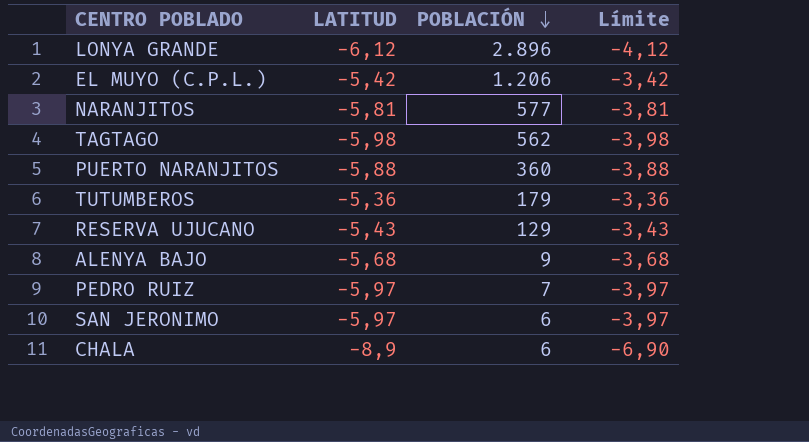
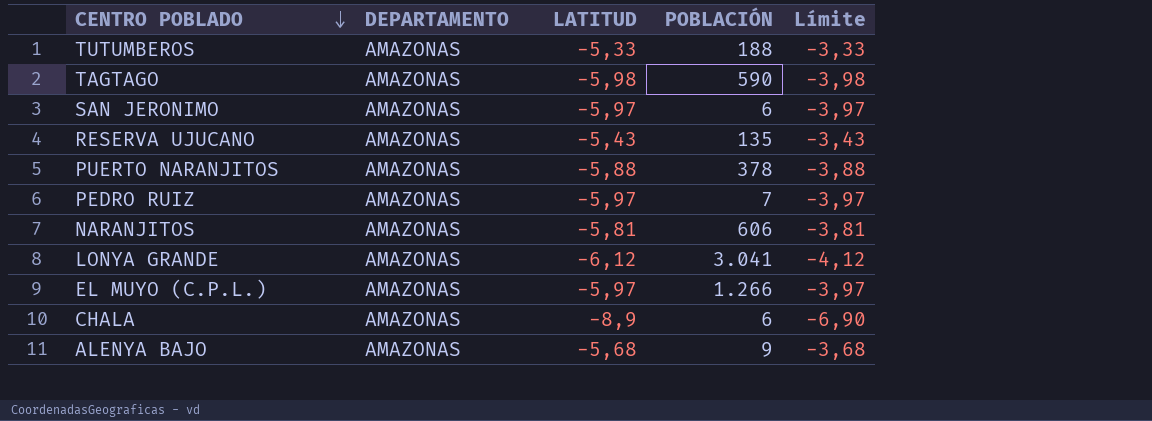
row order: POBLACIÓN descending -> CENTRO POBLADO descending
column DEPARTAMENTO | position: none -> 2
TUTUMBEROS | LATITUD: -5,36 -> -5,33
TUTUMBEROS | POBLACIÓN: 179 -> 188
TUTUMBEROS | Límite: -3,36 -> -3,33
TAGTAGO | POBLACIÓN: 562 -> 590
RESERVA UJUCANO | POBLACIÓN: 129 -> 135
PUERTO NARANJITOS | POBLACIÓN: 360 -> 378
NARANJITOS | POBLACIÓN: 577 -> 606
LONYA GRANDE | POBLACIÓN: 2.896 -> 3.041
EL MUYO (C.P.L.) | LATITUD: -5,42 -> -5,97
EL MUYO (C.P.L.) | POBLACIÓN: 1.206 -> 1.266
EL MUYO (C.P.L.) | Límite: -3,42 -> -3,97

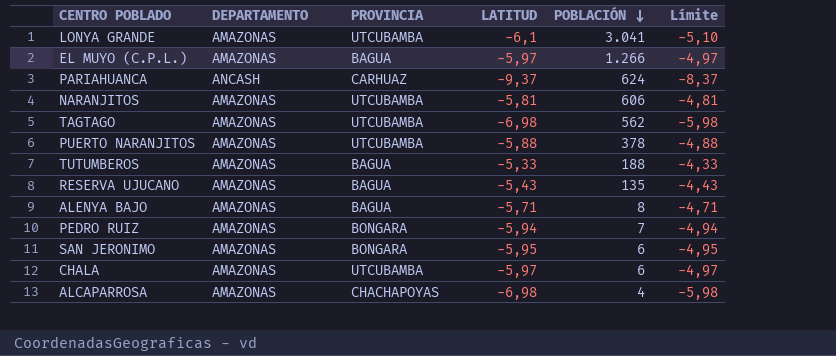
row order: CENTRO POBLADO descending -> POBLACIÓN descending
column PROVINCIA | position: none -> 3
column Límite | formula: [LATITUD] + 2 -> [LATITUD] + 1
LONYA GRANDE | LATITUD: -6,12 -> -6,1
row PARIAHUANCA: none -> ANCASH | CARHUAZ | -9,37 | 624 | -8,37
TAGTAGO | LATITUD: -5,98 -> -6,98
TAGTAGO | POBLACIÓN: 590 -> 562
ALENYA BAJO | LATITUD: -5,68 -> -5,71
ALENYA BAJO | POBLACIÓN: 9 -> 8
PEDRO RUIZ | LATITUD: -5,97 -> -5,94
SAN JERONIMO | LATITUD: -5,97 -> -5,95
CHALA | LATITUD: -8,9 -> -5,97
row ALCAPARROSA: none -> AMAZONAS | CHACHAPOYAS | -6,98 | 4 | -5,98

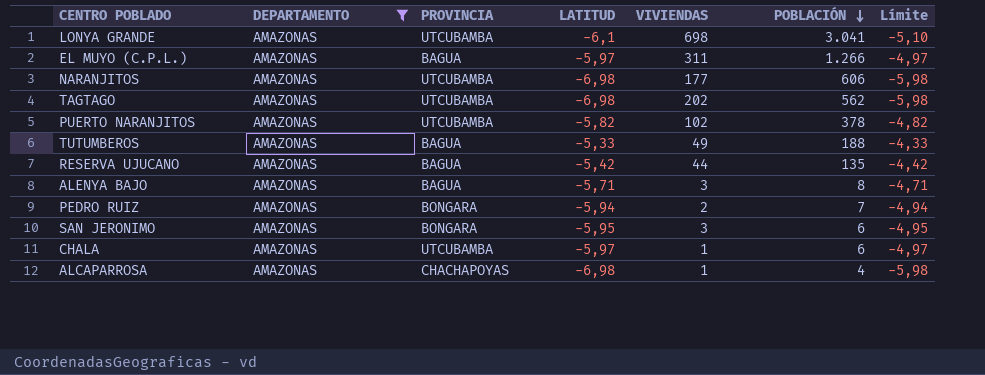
filter: none -> DEPARTAMENTO = AMAZONAS
column VIVIENDAS | position: none -> 5
NARANJITOS | LATITUD: -5,81 -> -6,98
NARANJITOS | Límite: -4,81 -> -5,98
PUERTO NARANJITOS | LATITUD: -5,88 -> -5,82
PUERTO NARANJITOS | Límite: -4,88 -> -4,82
RESERVA UJUCANO | LATITUD: -5,43 -> -5,42
RESERVA UJUCANO | Límite: -4,43 -> -4,42

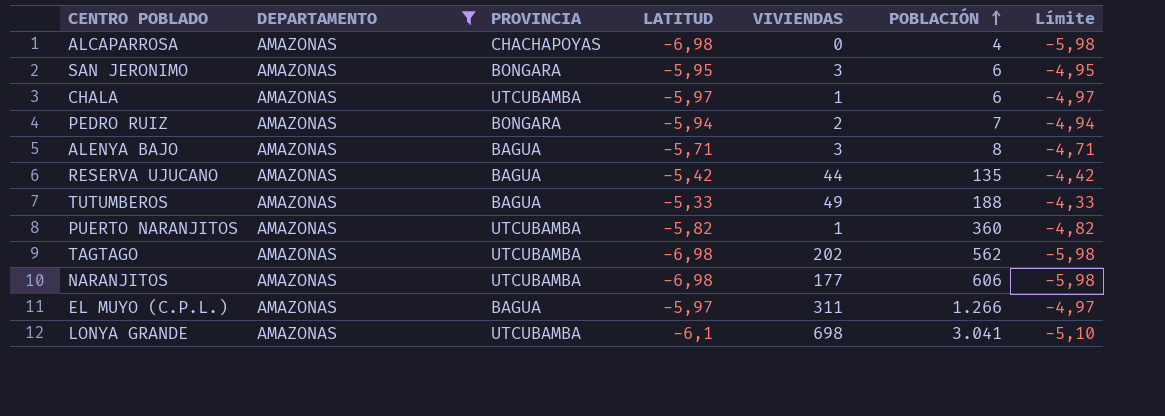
row order: POBLACIÓN descending -> POBLACIÓN ascending
ALCAPARROSA | VIVIENDAS: 1 -> 0
PUERTO NARANJITOS | VIVIENDAS: 102 -> 1
PUERTO NARANJITOS | POBLACIÓN: 378 -> 360

